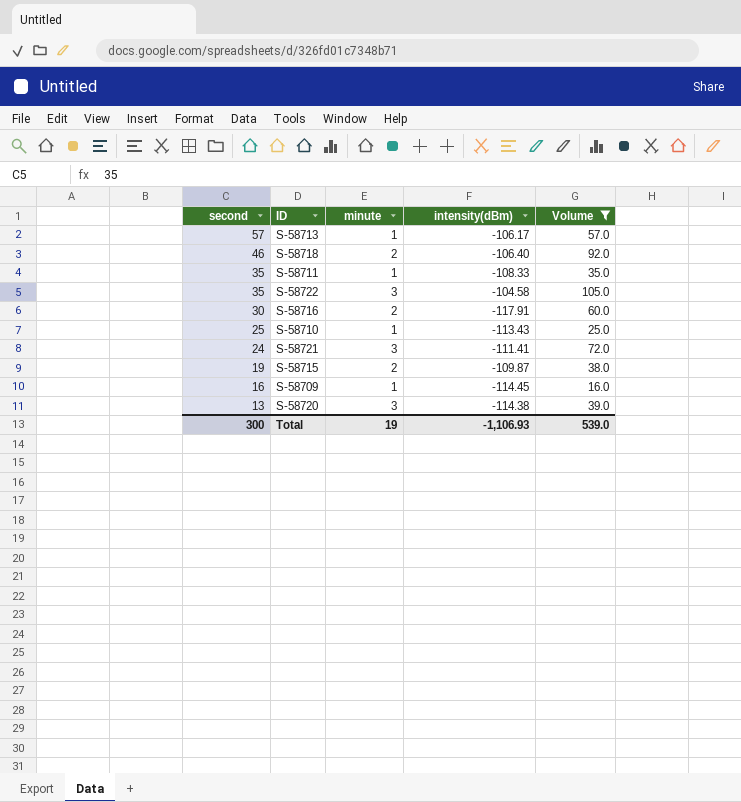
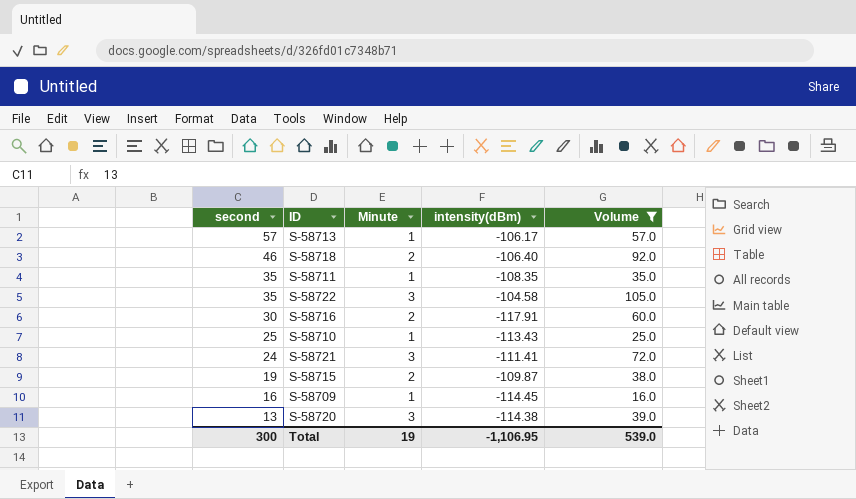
column name: minute -> Minute
S-58711 | intensity(dBm): -108.33 -> -108.35
Total | intensity(dBm): -1,106.93 -> -1,106.95

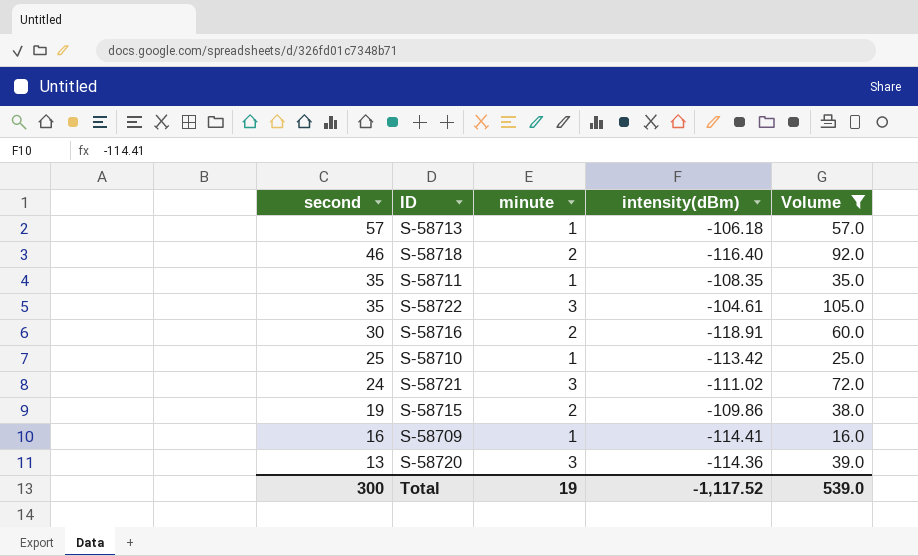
column name: Minute -> minute
S-58713 | intensity(dBm): -106.17 -> -106.18
S-58718 | intensity(dBm): -106.40 -> -116.40
S-58722 | intensity(dBm): -104.58 -> -104.61
S-58716 | intensity(dBm): -117.91 -> -118.91
S-58710 | intensity(dBm): -113.43 -> -113.42
S-58721 | intensity(dBm): -111.41 -> -111.02
S-58715 | intensity(dBm): -109.87 -> -109.86
S-58709 | intensity(dBm): -114.45 -> -114.41
S-58720 | intensity(dBm): -114.38 -> -114.36
Total | intensity(dBm): -1,106.95 -> -1,117.52

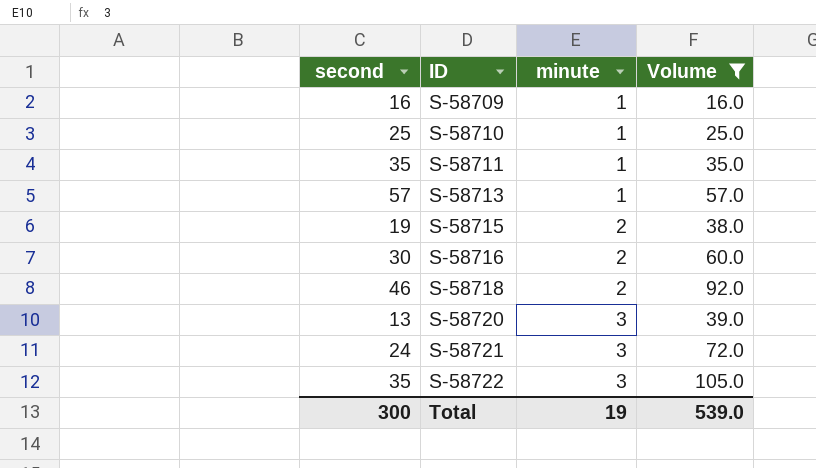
row order: second descending -> ID ascending
column intensity(dBm) | position: 4 -> none

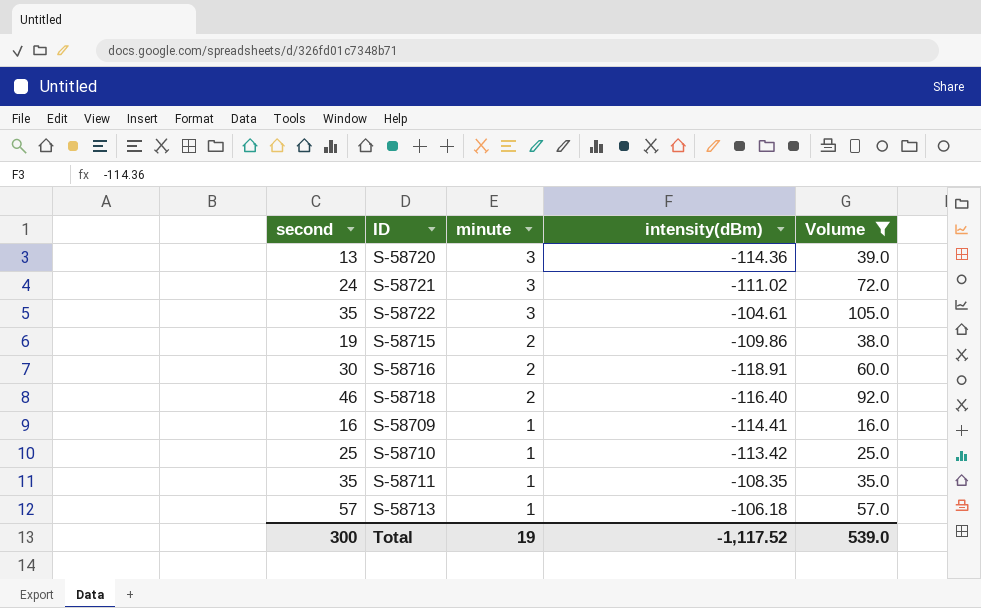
row order: ID ascending -> minute descending
column intensity(dBm) | position: none -> 4

